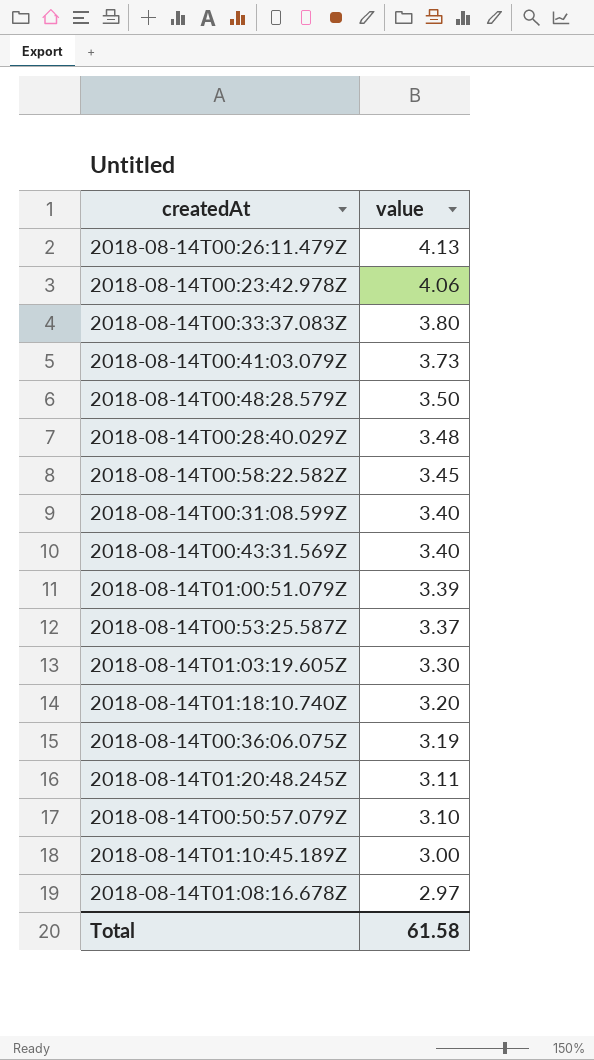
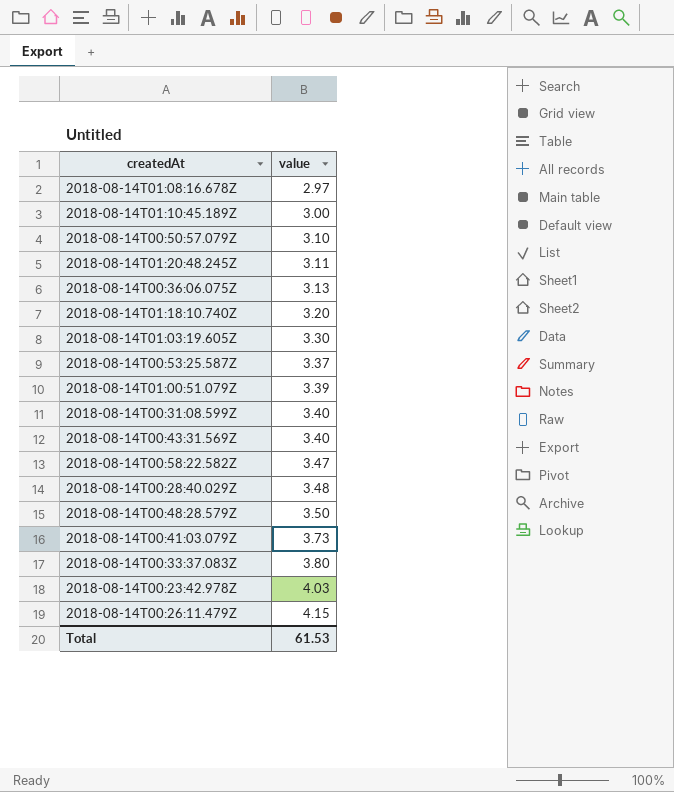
row order: value descending -> value ascending
2018-08-14T00:36:06.075Z | value: 3.19 -> 3.13
2018-08-14T00:58:22.582Z | value: 3.45 -> 3.47
2018-08-14T00:23:42.978Z | value: 4.06 -> 4.03
2018-08-14T00:26:11.479Z | value: 4.13 -> 4.15
Total | value: 61.58 -> 61.53

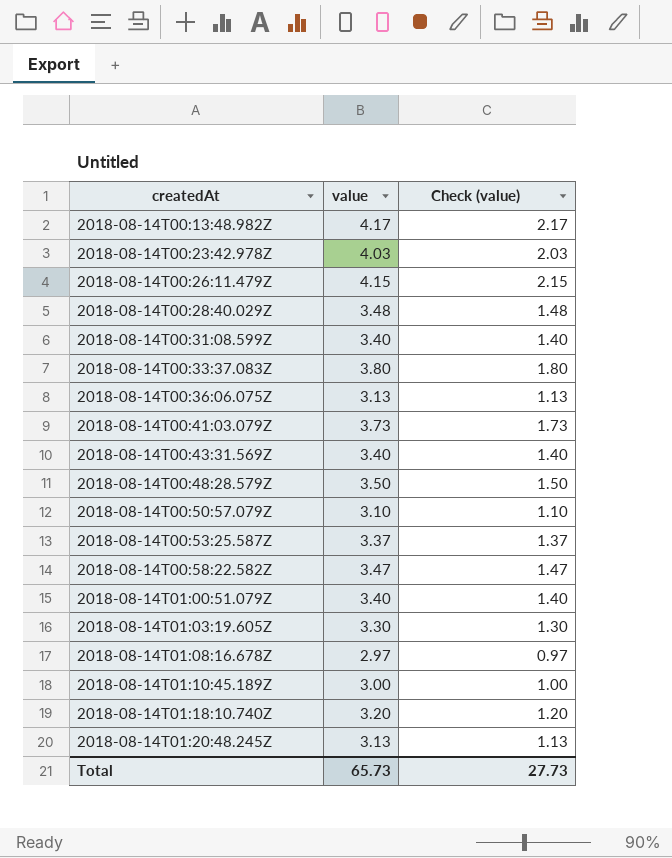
row order: value ascending -> createdAt ascending
column Check (value) | formula: none -> [value] - 2
row 2018-08-14T00:13:48.982Z: none -> 4.17 | 2.17
2018-08-14T01:00:51.079Z | value: 3.39 -> 3.40
2018-08-14T01:20:48.245Z | value: 3.11 -> 3.13
Total | value: 61.53 -> 65.73

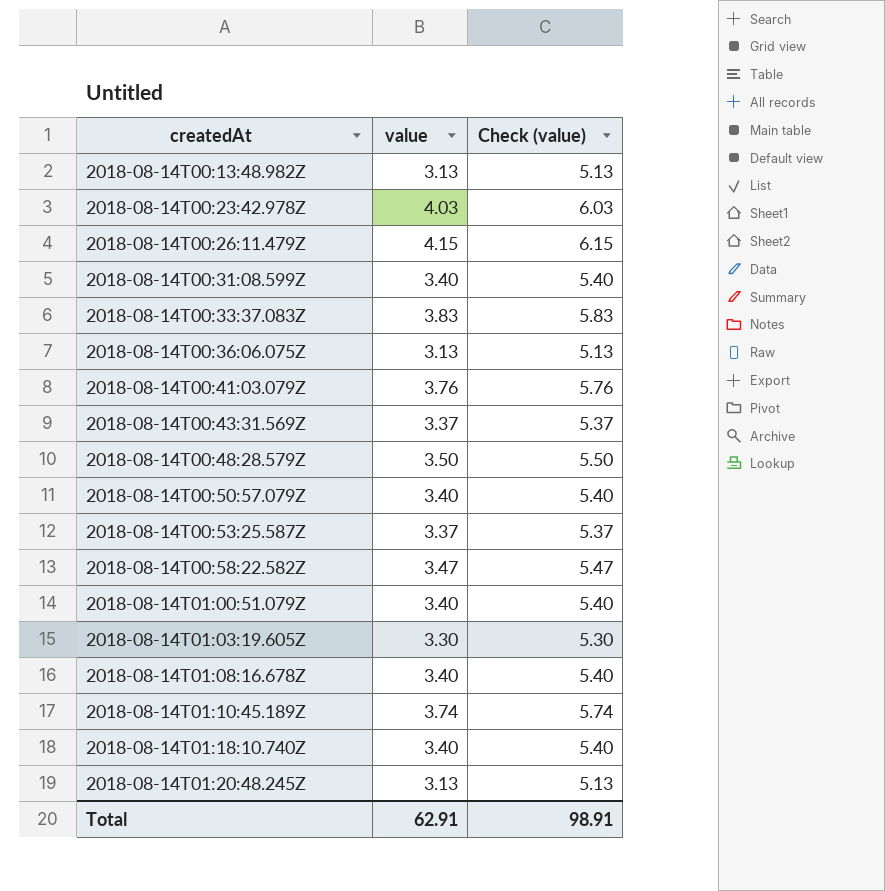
column Check (value) | formula: [value] - 2 -> [value] + 2
row 2018-08-14T00:28:40.029Z: 3.48 | 1.48 -> none
2018-08-14T00:13:48.982Z | value: 4.17 -> 3.13
2018-08-14T00:33:37.083Z | value: 3.80 -> 3.83
2018-08-14T00:41:03.079Z | value: 3.73 -> 3.76
2018-08-14T00:43:31.569Z | value: 3.40 -> 3.37
2018-08-14T00:50:57.079Z | value: 3.10 -> 3.40
2018-08-14T01:08:16.678Z | value: 2.97 -> 3.40
2018-08-14T01:10:45.189Z | value: 3.00 -> 3.74
2018-08-14T01:18:10.740Z | value: 3.20 -> 3.40
Total | value: 65.73 -> 62.91
Total | Check (value): 27.73 -> 98.91

